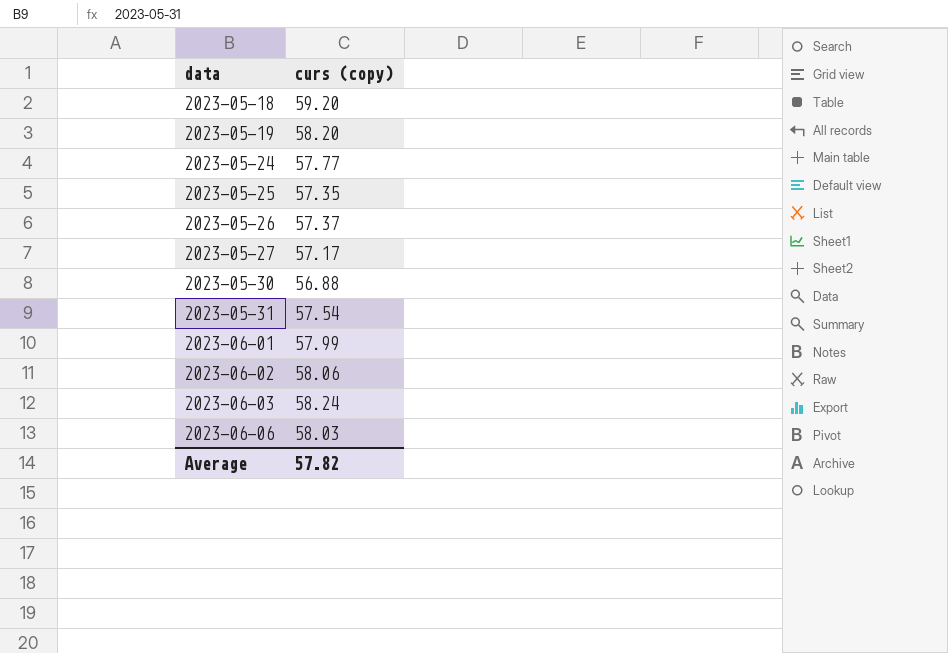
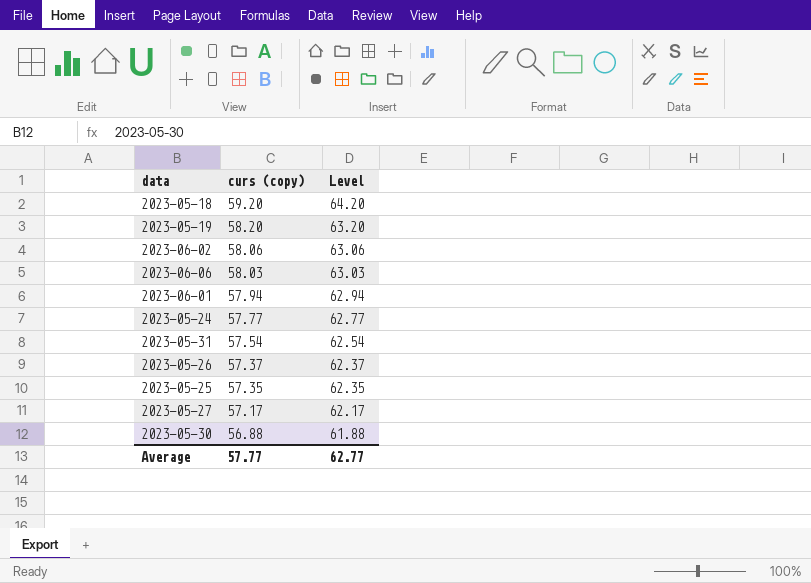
row order: data ascending -> curs (copy) descending
column Level | formula: none -> [curs (copy)] + 5
row 2023-06-03: 58.24 -> none
2023-06-01 | curs (copy): 57.99 -> 57.94
Average | curs (copy): 57.82 -> 57.77

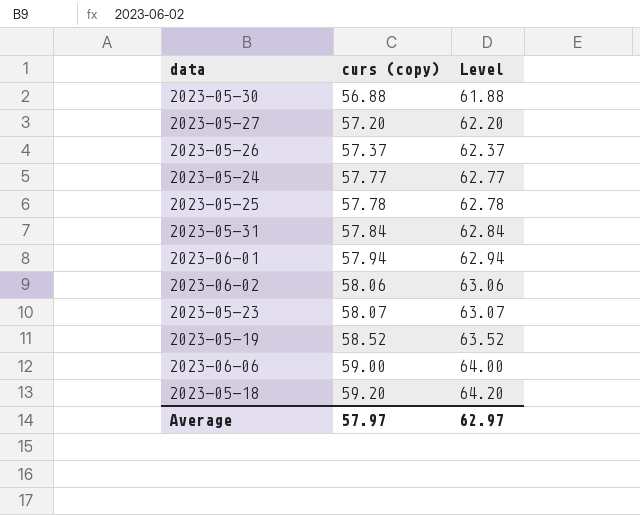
row order: curs (copy) descending -> curs (copy) ascending
2023-05-27 | curs (copy): 57.17 -> 57.20
2023-05-27 | Level: 62.17 -> 62.20
2023-05-25 | curs (copy): 57.35 -> 57.78
2023-05-25 | Level: 62.35 -> 62.78
2023-05-31 | curs (copy): 57.54 -> 57.84
2023-05-31 | Level: 62.54 -> 62.84
row 2023-05-23: none -> 58.07 | 63.07
2023-05-19 | curs (copy): 58.20 -> 58.52
2023-05-19 | Level: 63.20 -> 63.52
2023-06-06 | curs (copy): 58.03 -> 59.00
2023-06-06 | Level: 63.03 -> 64.00
Average | curs (copy): 57.77 -> 57.97
Average | Level: 62.77 -> 62.97

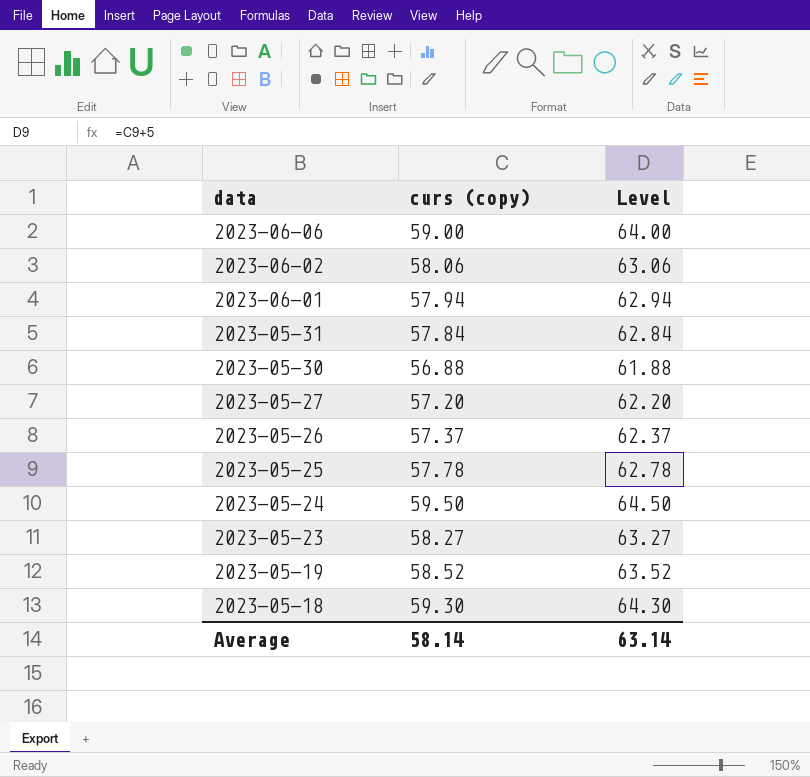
row order: curs (copy) ascending -> data descending
2023-05-24 | curs (copy): 57.77 -> 59.50
2023-05-24 | Level: 62.77 -> 64.50
2023-05-23 | curs (copy): 58.07 -> 58.27
2023-05-23 | Level: 63.07 -> 63.27
2023-05-18 | curs (copy): 59.20 -> 59.30
2023-05-18 | Level: 64.20 -> 64.30
Average | curs (copy): 57.97 -> 58.14
Average | Level: 62.97 -> 63.14

